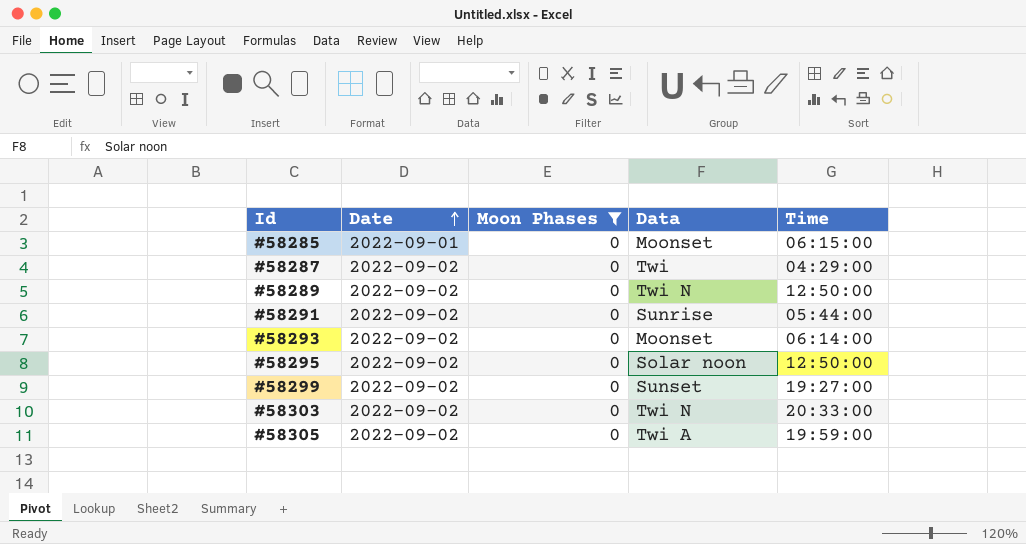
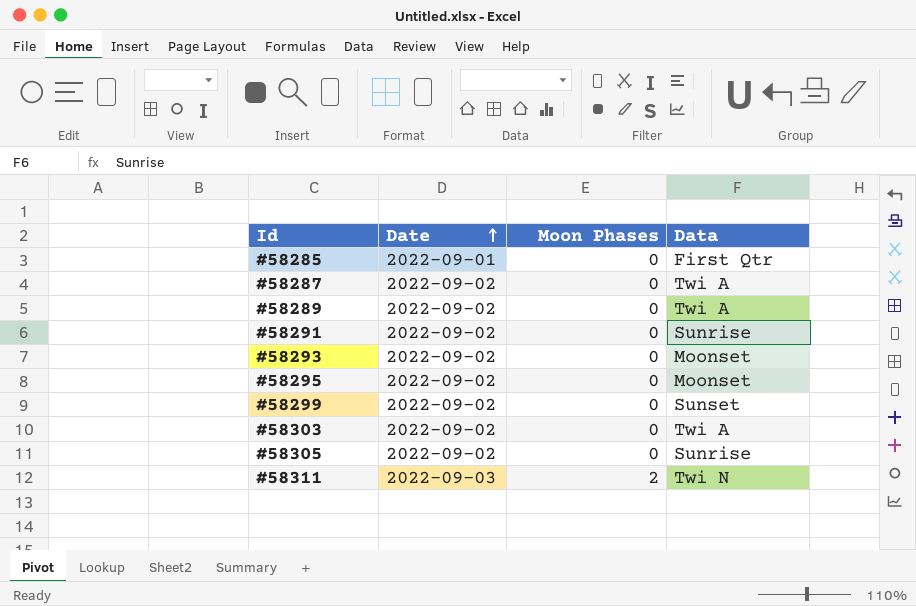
filter: Moon Phases = 0 -> none
column Time | position: 5 -> none
#58285 | Data: Moonset -> First Qtr
#58287 | Data: Twi -> Twi A
#58289 | Data: Twi N -> Twi A
#58295 | Data: Solar noon -> Moonset
#58303 | Data: Twi N -> Twi A
#58305 | Data: Twi A -> Sunrise

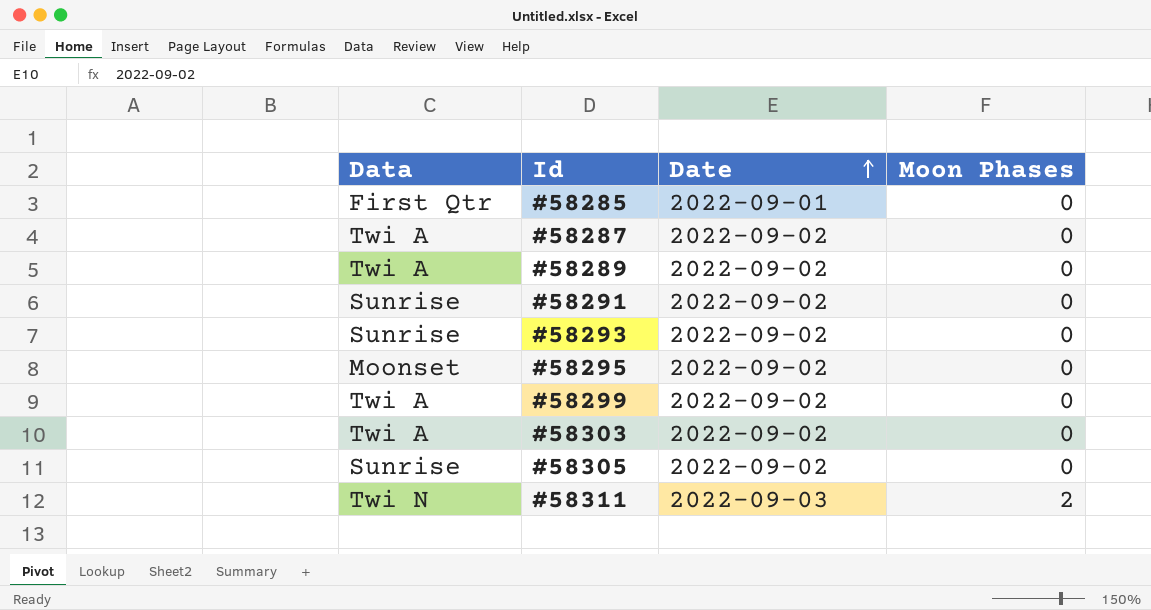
column Data | position: 4 -> 1
#58293 | Data: Moonset -> Sunrise
#58299 | Data: Sunset -> Twi A

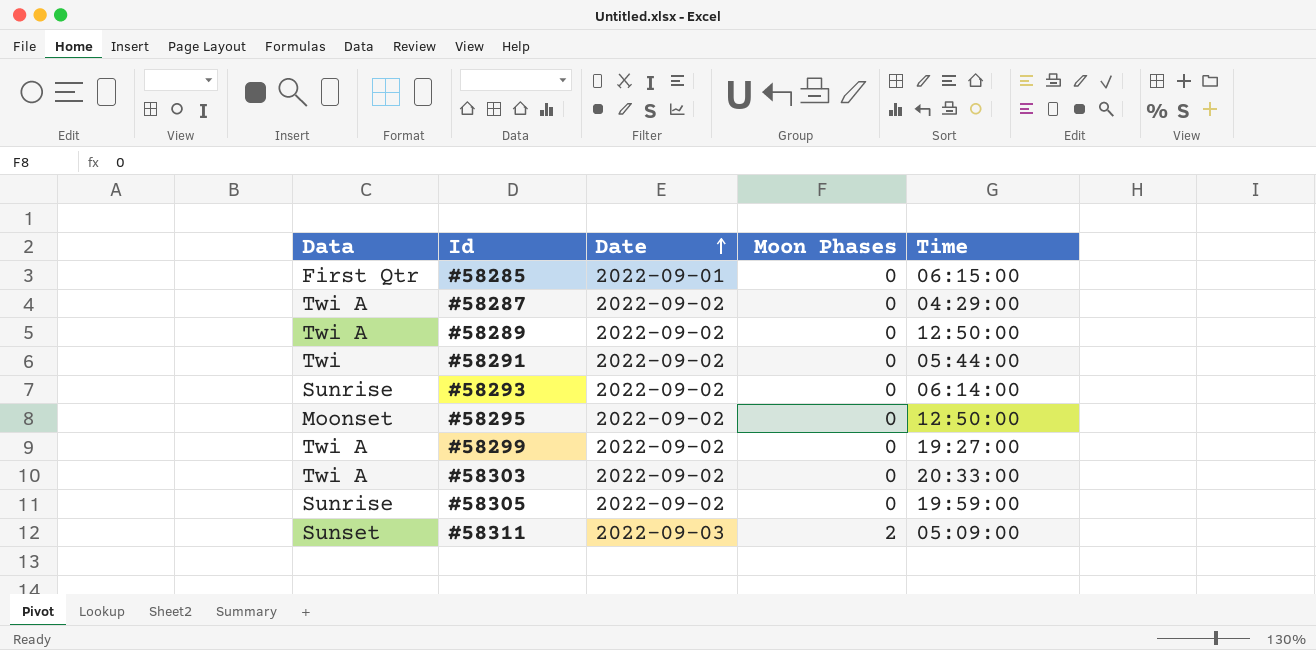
column Time | position: none -> 5
#58291 | Data: Sunrise -> Twi
#58311 | Data: Twi N -> Sunset

